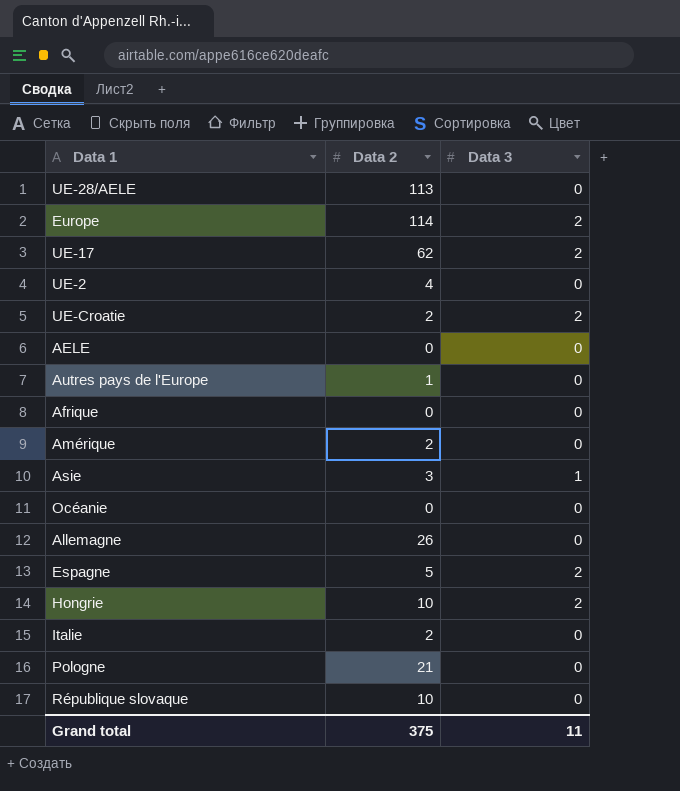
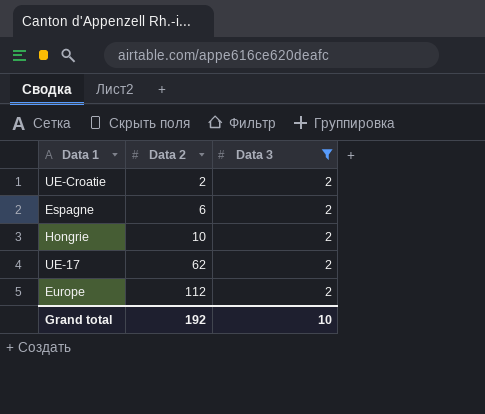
filter: none -> Data 3 = 2
row order: none -> Data 2 ascending
Espagne | Data 2: 5 -> 6
Europe | Data 2: 114 -> 112
Grand total | Data 2: 375 -> 192
Grand total | Data 3: 11 -> 10

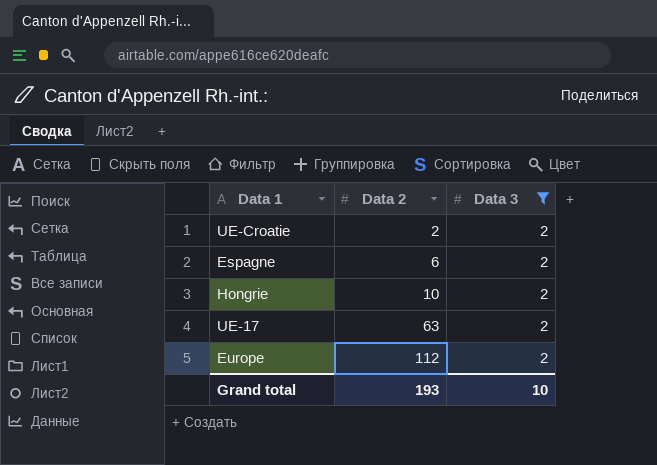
UE-17 | Data 2: 62 -> 63
Grand total | Data 2: 192 -> 193

